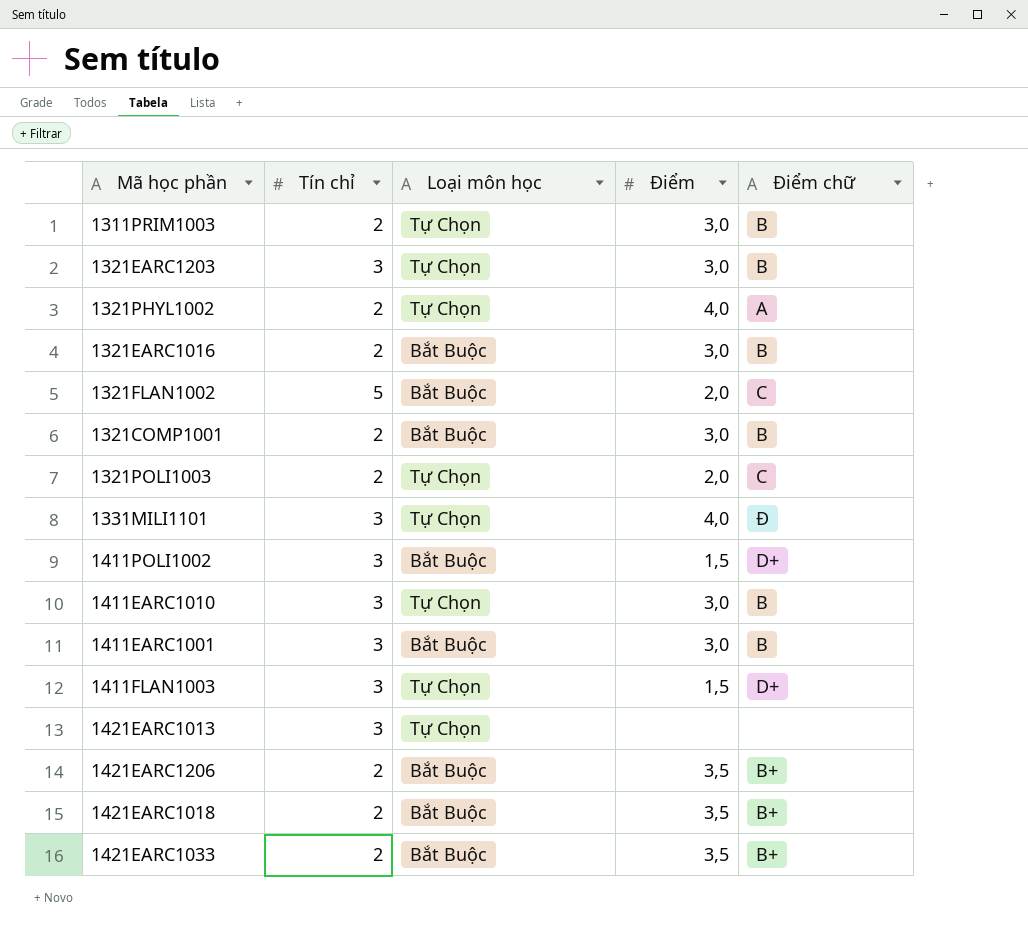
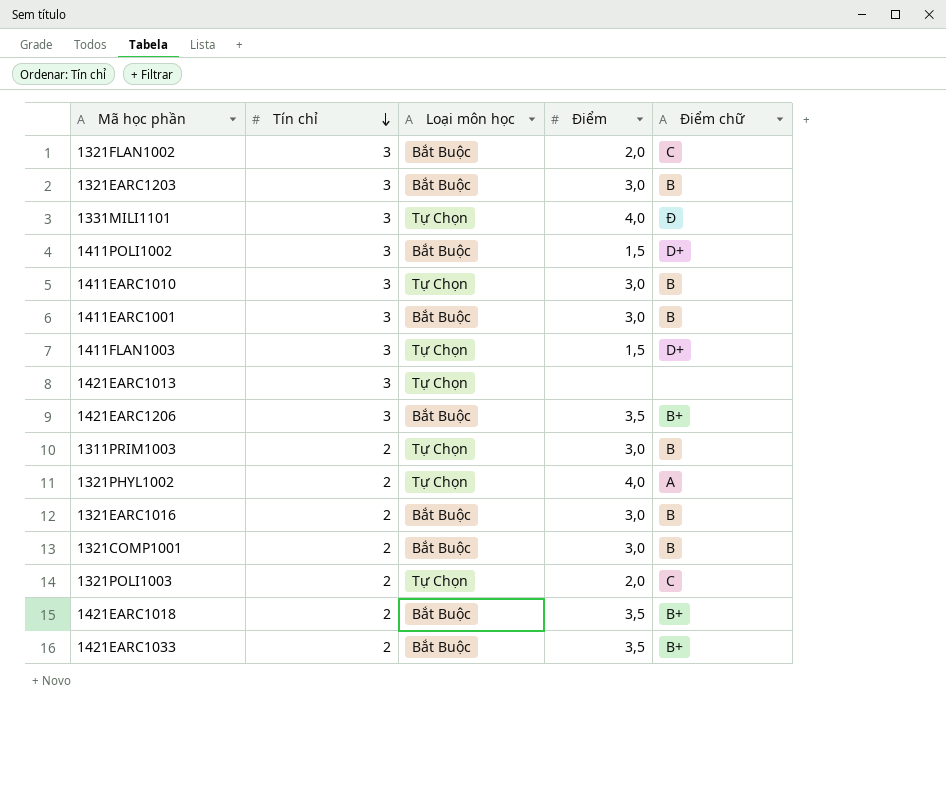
row order: none -> Tín chỉ descending
1321FLAN1002 | Tín chỉ: 5 -> 3
1321EARC1203 | Loại môn học: Tự Chọn -> Bắt Buộc
1421EARC1206 | Tín chỉ: 2 -> 3

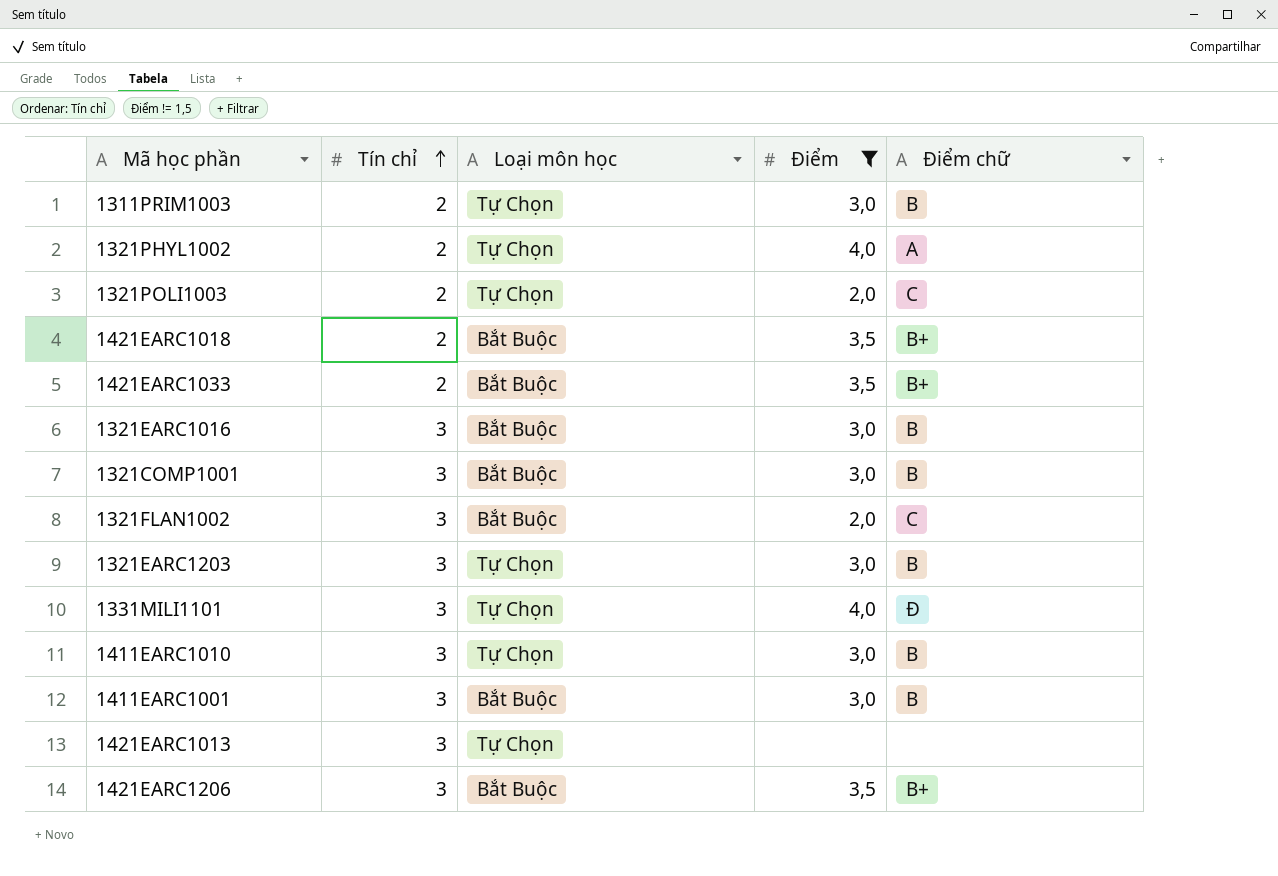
filter: none -> Điểm != 1,5
row order: Tín chỉ descending -> Tín chỉ ascending
1321EARC1016 | Tín chỉ: 2 -> 3
1321COMP1001 | Tín chỉ: 2 -> 3
1321EARC1203 | Loại môn học: Bắt Buộc -> Tự Chọn

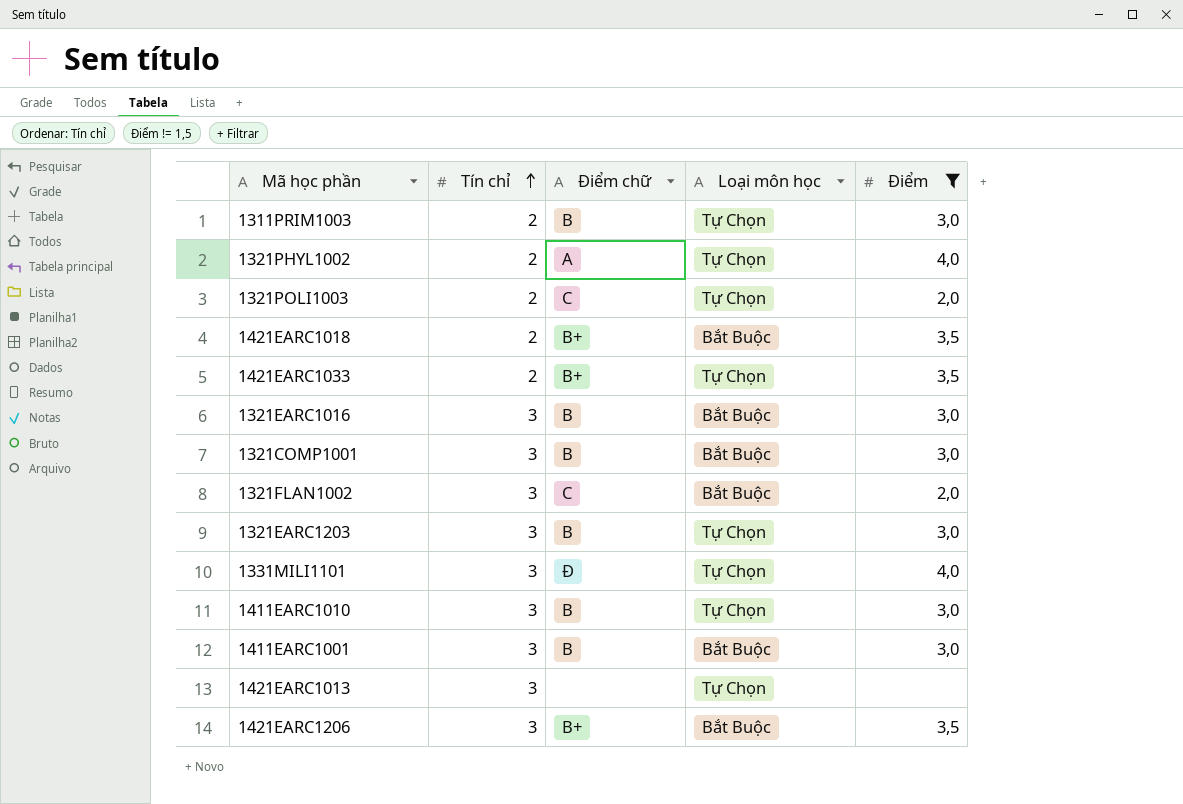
column Điểm chữ | position: 5 -> 3
1421EARC1033 | Loại môn học: Bắt Buộc -> Tự Chọn

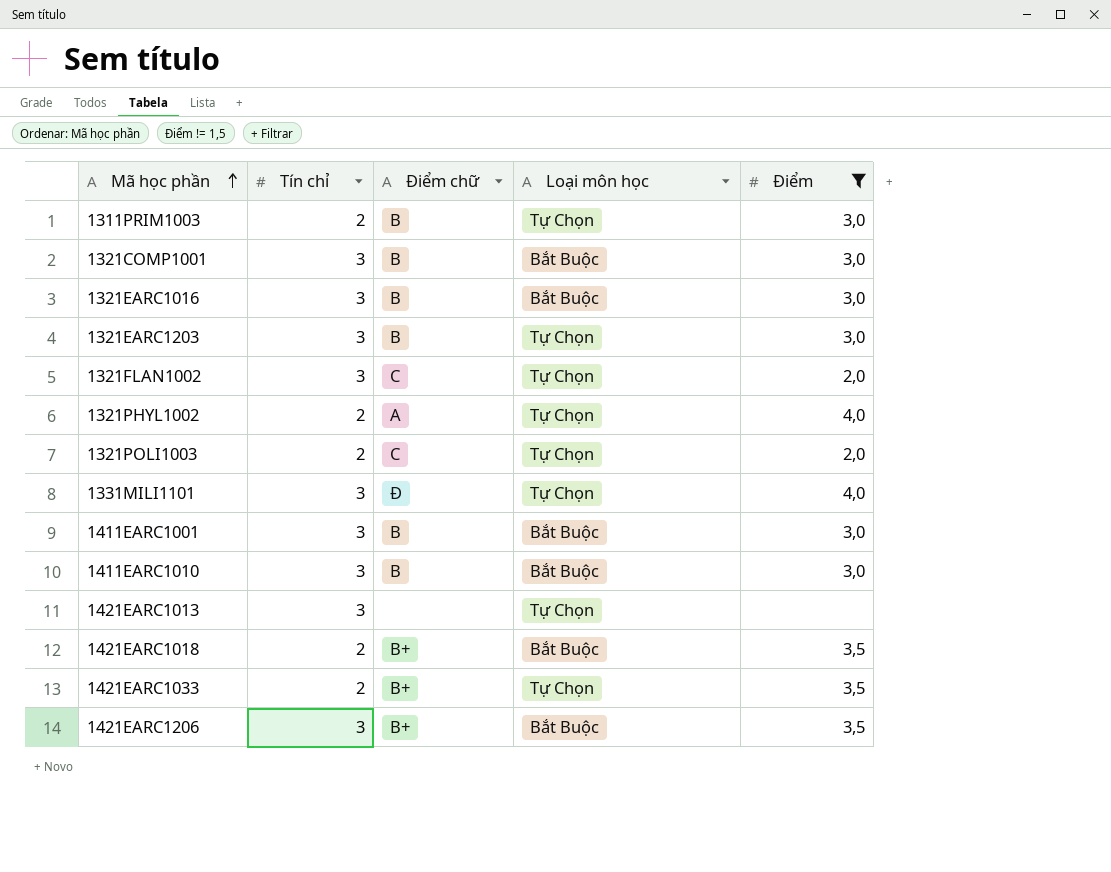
row order: Tín chỉ ascending -> Mã học phần ascending
1321FLAN1002 | Loại môn học: Bắt Buộc -> Tự Chọn
1411EARC1010 | Loại môn học: Tự Chọn -> Bắt Buộc

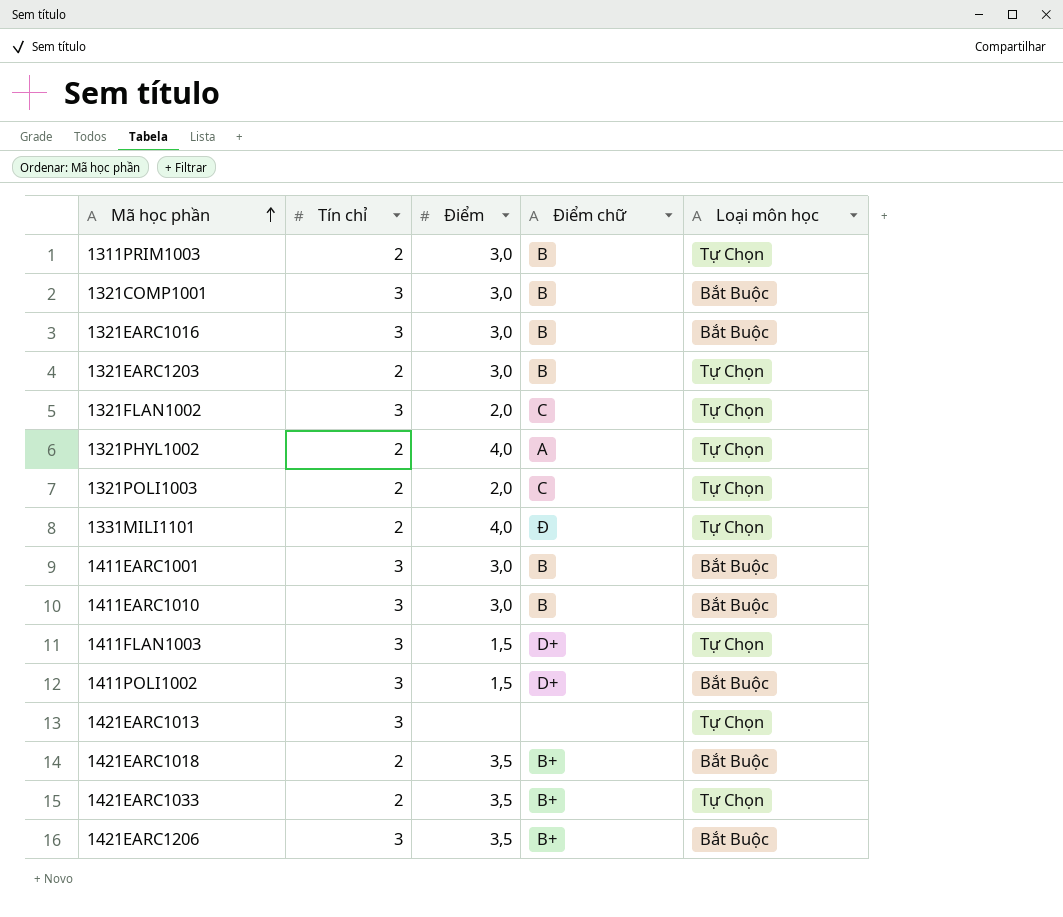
filter: Điểm != 1,5 -> none
column Điểm | position: 5 -> 3
1321EARC1203 | Tín chỉ: 3 -> 2
1331MILI1101 | Tín chỉ: 3 -> 2

